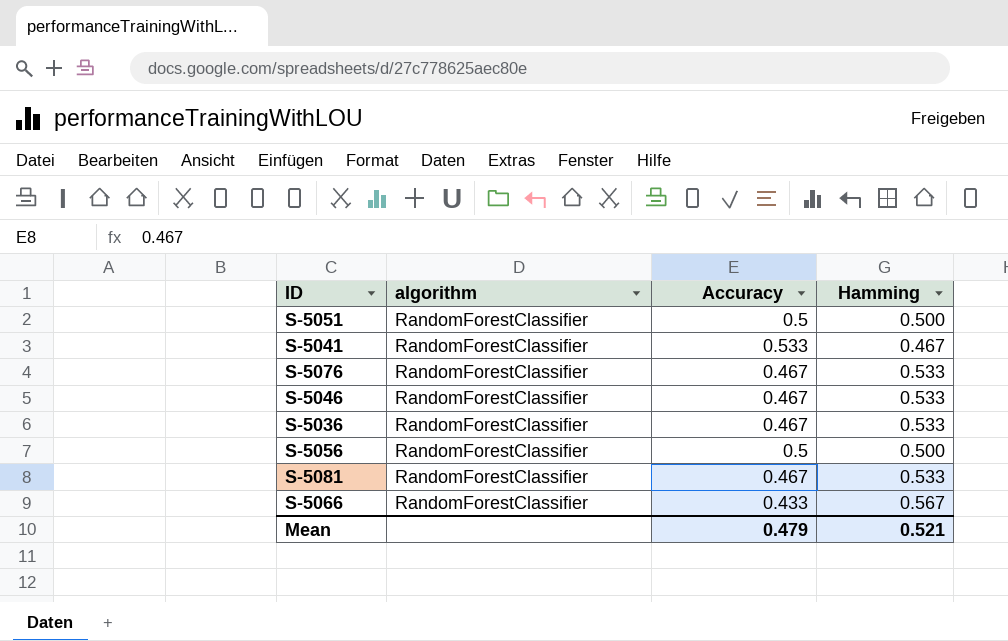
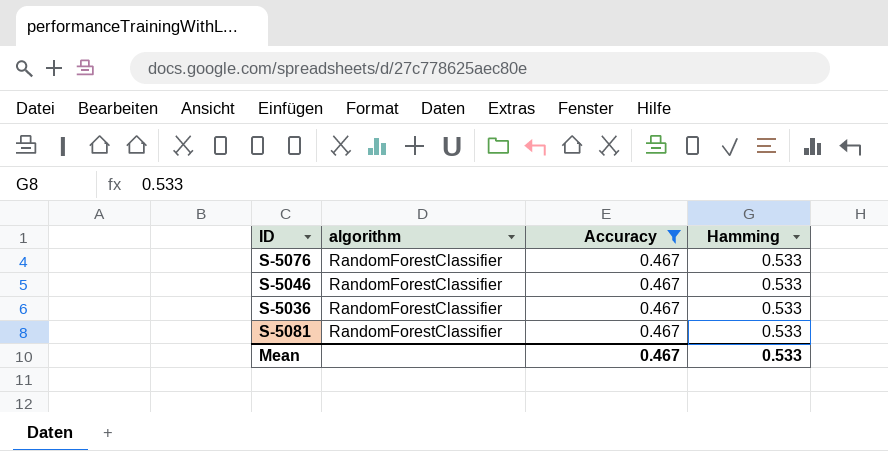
filter: none -> Accuracy = 0.467
Mean | Accuracy: 0.479 -> 0.467
Mean | Hamming: 0.521 -> 0.533

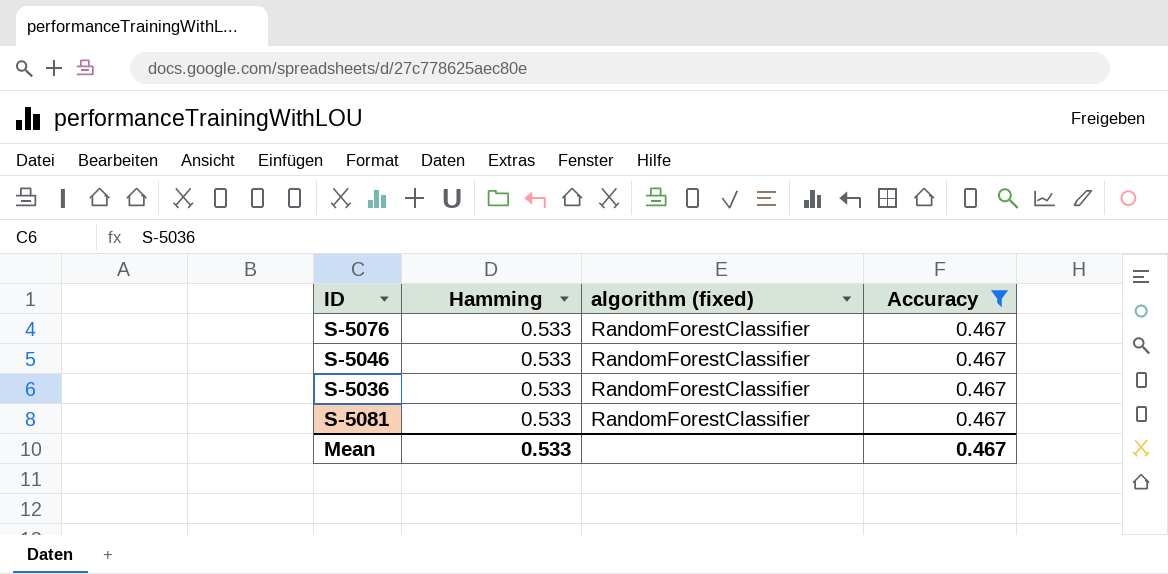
column Hamming | position: 4 -> 2
column name: algorithm -> algorithm (fixed)

